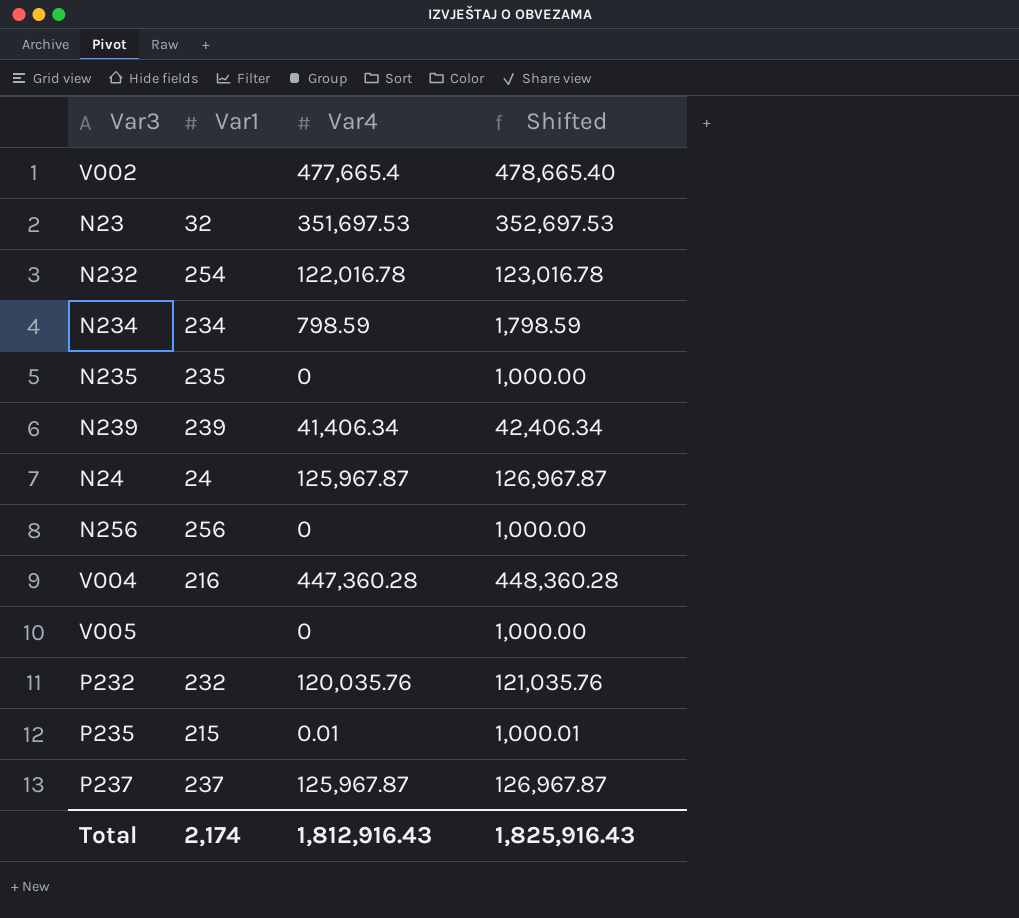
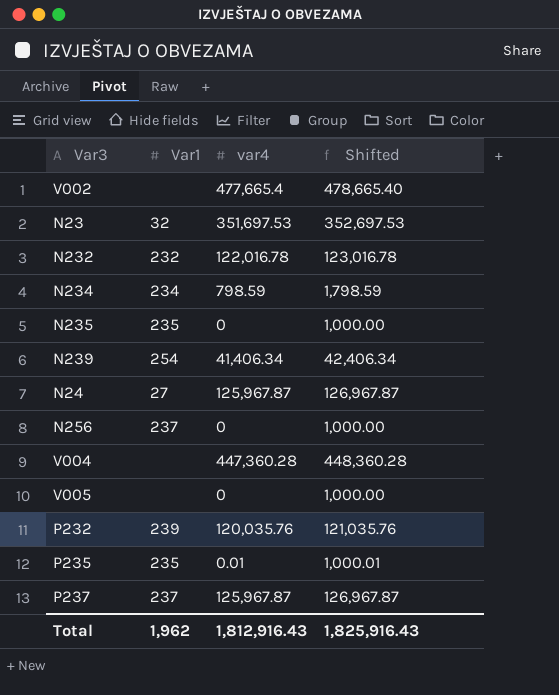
column name: Var4 -> var4
N232 | Var1: 254 -> 232
N239 | Var1: 239 -> 254
N24 | Var1: 24 -> 27
N256 | Var1: 256 -> 237
V004 | Var1: 216 -> none
P232 | Var1: 232 -> 239
P235 | Var1: 215 -> 235
Total | Var1: 2,174 -> 1,962

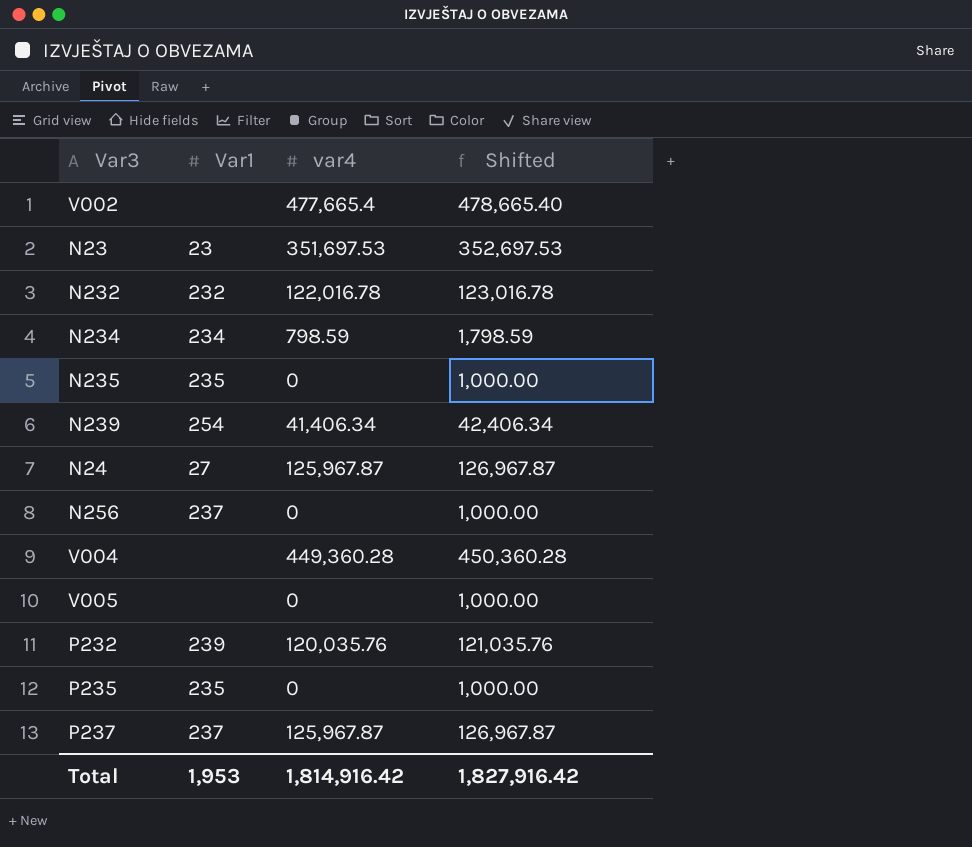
N23 | Var1: 32 -> 23
V004 | var4: 447,360.28 -> 449,360.28
V004 | Shifted: 448,360.28 -> 450,360.28
P235 | var4: 0.01 -> 0
P235 | Shifted: 1,000.01 -> 1,000.00
Total | Var1: 1,962 -> 1,953
Total | var4: 1,812,916.43 -> 1,814,916.42
Total | Shifted: 1,825,916.43 -> 1,827,916.42

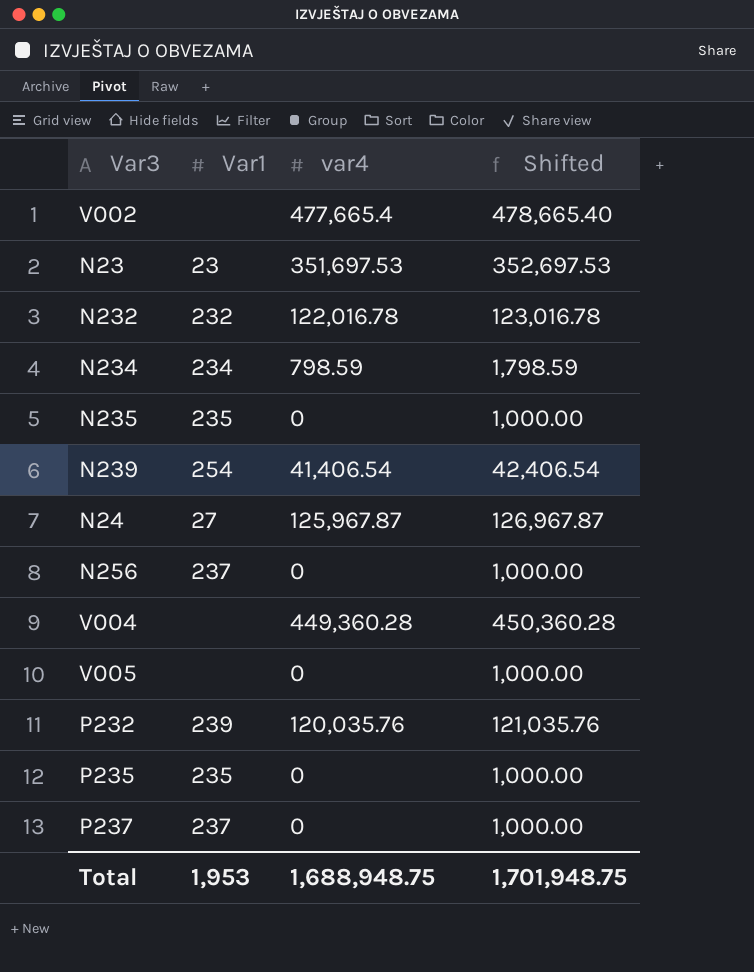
N239 | var4: 41,406.34 -> 41,406.54
N239 | Shifted: 42,406.34 -> 42,406.54
P237 | var4: 125,967.87 -> 0
P237 | Shifted: 126,967.87 -> 1,000.00
Total | var4: 1,814,916.42 -> 1,688,948.75
Total | Shifted: 1,827,916.42 -> 1,701,948.75

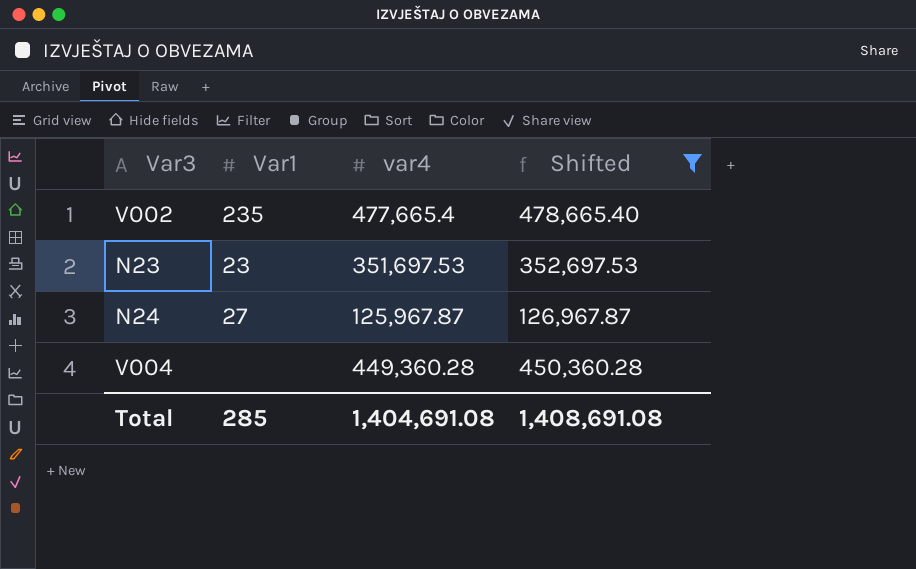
filter: none -> Shifted >= 126,967.87
V002 | Var1: none -> 235
Total | Var1: 1,953 -> 285
Total | var4: 1,688,948.75 -> 1,404,691.08
Total | Shifted: 1,701,948.75 -> 1,408,691.08

